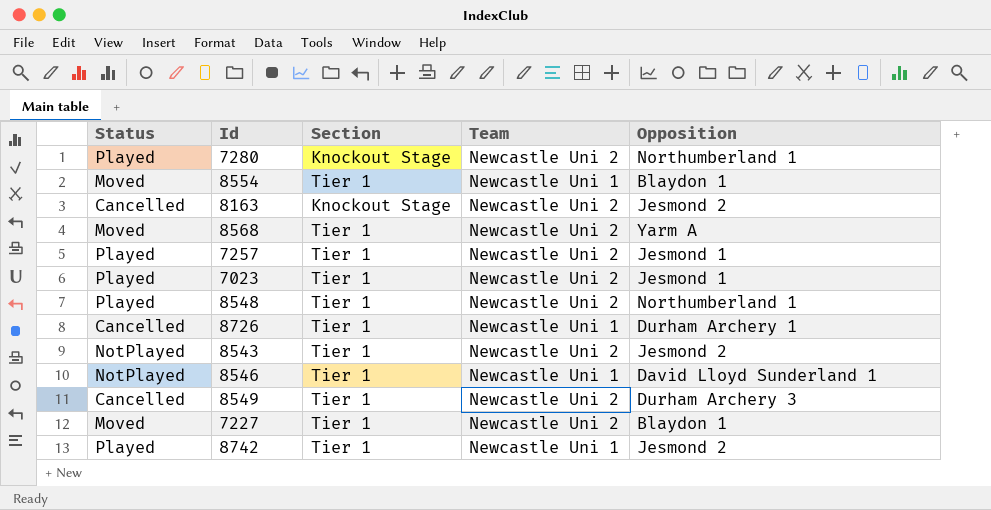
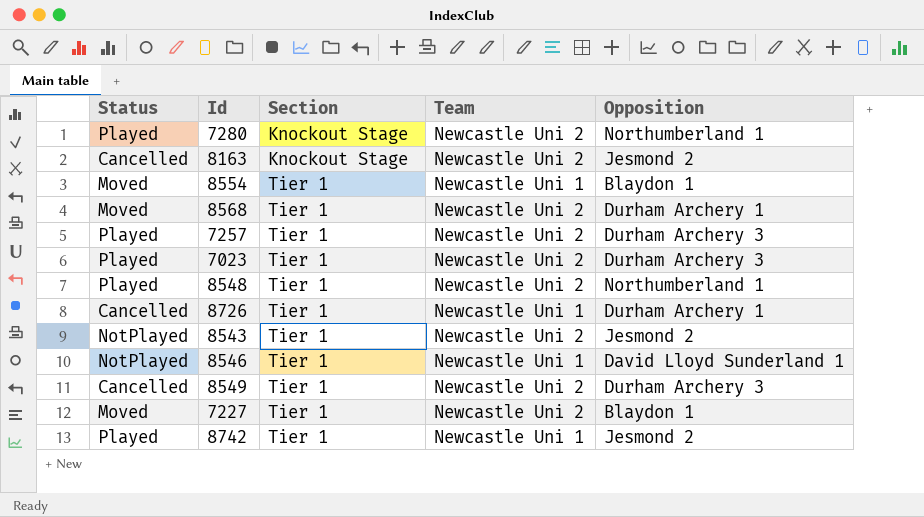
row order: none -> Section ascending
8568 | Opposition: Yarm A -> Durham Archery 1
7257 | Opposition: Jesmond 1 -> Durham Archery 3
7023 | Opposition: Jesmond 1 -> Durham Archery 3

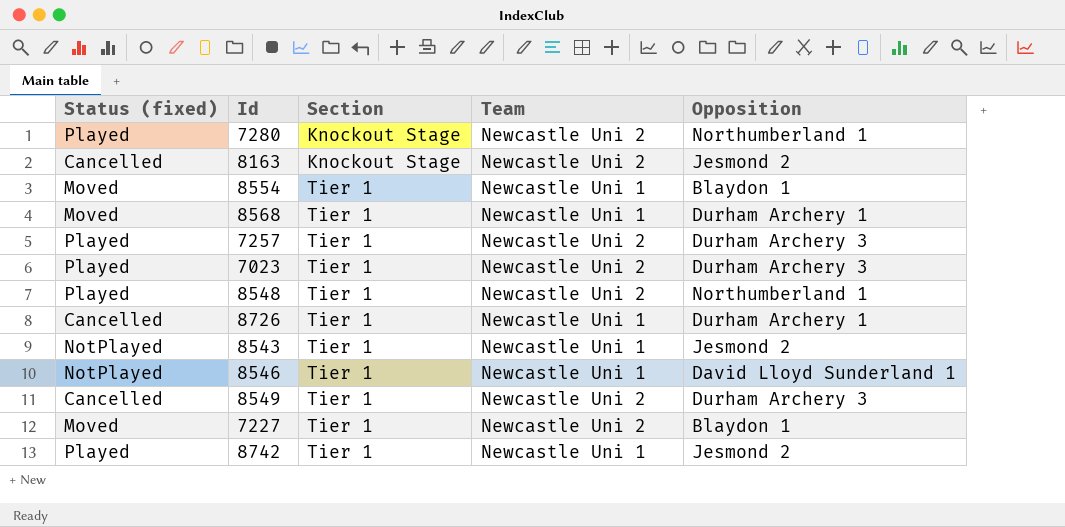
column name: Status -> Status (fixed)
8568 | Team: Newcastle Uni 2 -> Newcastle Uni 1
8543 | Team: Newcastle Uni 2 -> Newcastle Uni 1

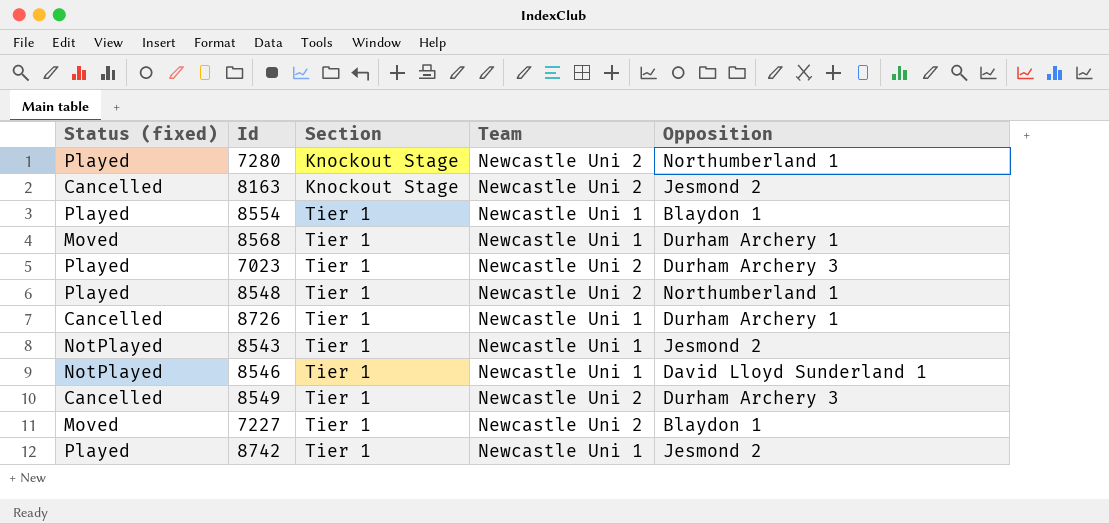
row 7257: Played | Tier 1 | Newcastle Uni 2 | Durham Archery 3 -> none
8554 | Status (fixed): Moved -> Played

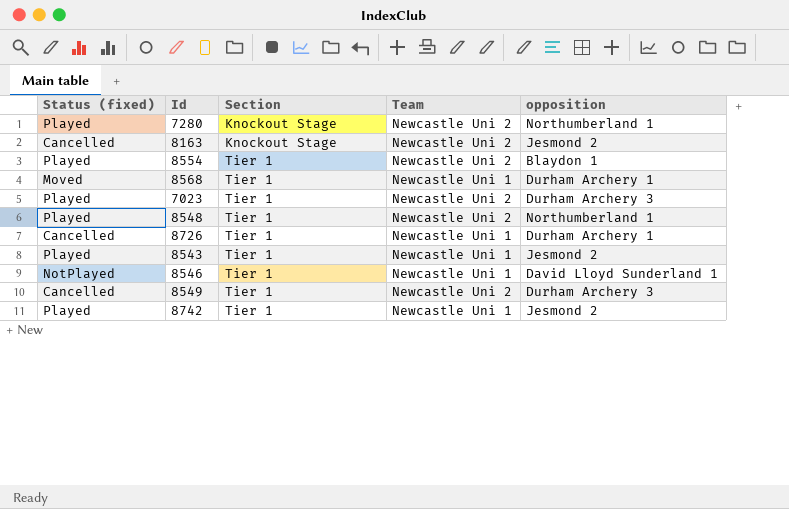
column name: Opposition -> opposition
row 7227: Moved | Tier 1 | Newcastle Uni 2 | Blaydon 1 -> none
8554 | Team: Newcastle Uni 1 -> Newcastle Uni 2
8543 | Status (fixed): NotPlayed -> Played

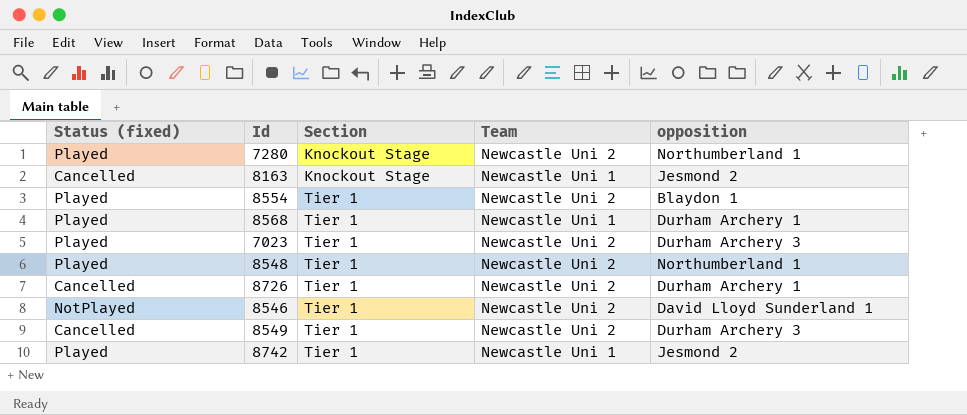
row 8543: Played | Tier 1 | Newcastle Uni 1 | Jesmond 2 -> none
8163 | Team: Newcastle Uni 2 -> Newcastle Uni 1
8568 | Status (fixed): Moved -> Played
8726 | Team: Newcastle Uni 1 -> Newcastle Uni 2
8546 | Team: Newcastle Uni 1 -> Newcastle Uni 2

